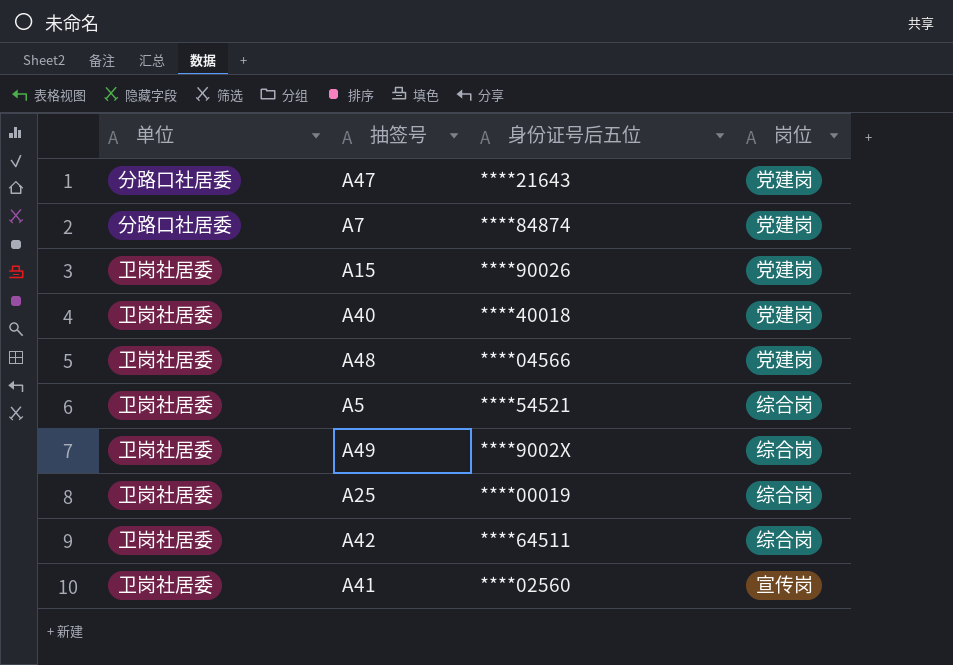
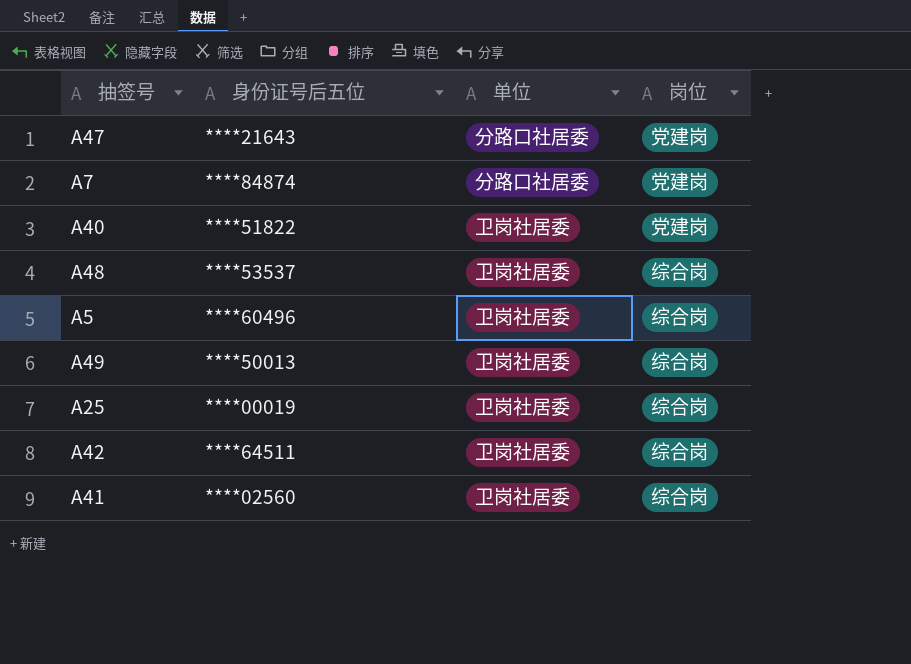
column 单位 | position: 1 -> 3
row A15: 卫岗社居委 | ****90026 | 党建岗 -> none
A40 | 身份证号后五位: ****40018 -> ****51822
A48 | 身份证号后五位: ****04566 -> ****53537
A48 | 岗位: 党建岗 -> 综合岗
A5 | 身份证号后五位: ****54521 -> ****60496
A49 | 身份证号后五位: ****9002X -> ****50013
A41 | 岗位: 宣传岗 -> 综合岗

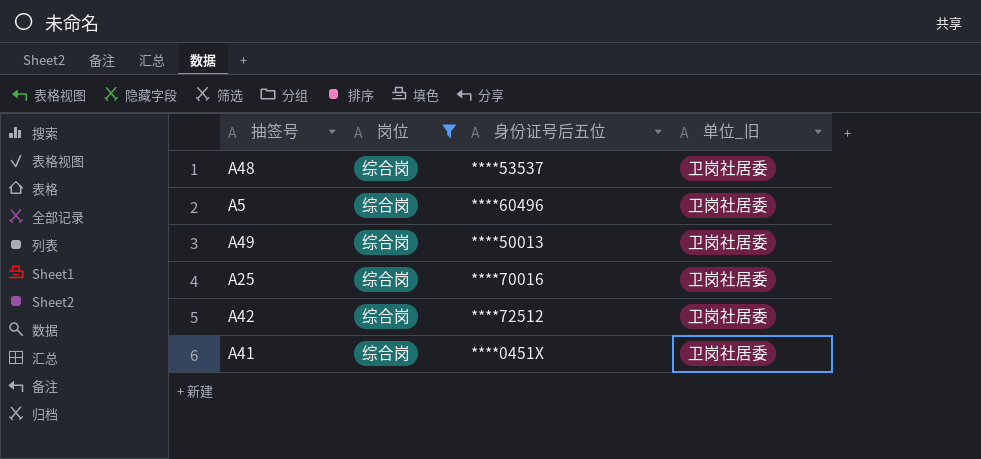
filter: none -> 岗位 = 综合岗
column 岗位 | position: 4 -> 2
column name: 单位 -> 单位_旧
A25 | 身份证号后五位: ****00019 -> ****70016
A42 | 身份证号后五位: ****64511 -> ****72512
A41 | 身份证号后五位: ****02560 -> ****0451X

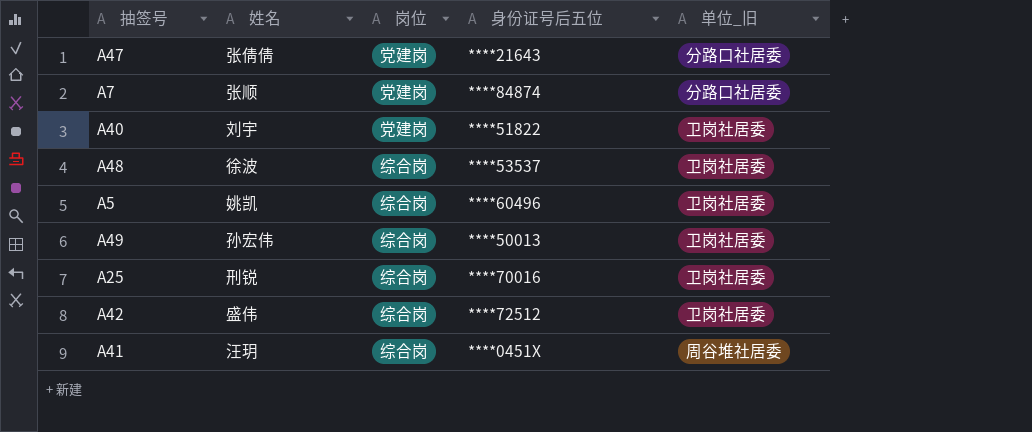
filter: 岗位 = 综合岗 -> none
column 姓名 | position: none -> 2
A41 | 单位_旧: 卫岗社居委 -> 周谷堆社居委

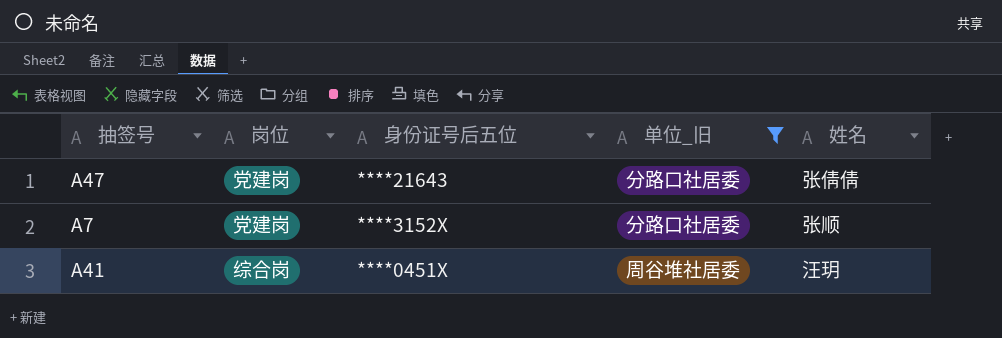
filter: none -> 单位_旧 != 卫岗社居委
column 姓名 | position: 2 -> 5
A7 | 身份证号后五位: ****84874 -> ****3152X

